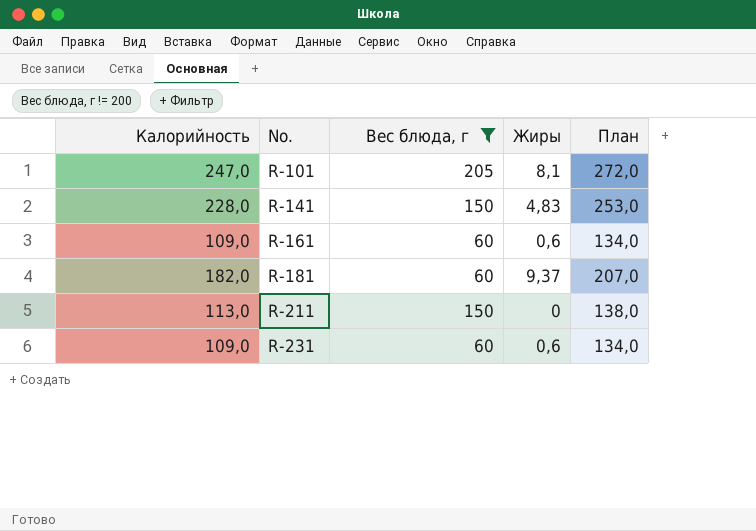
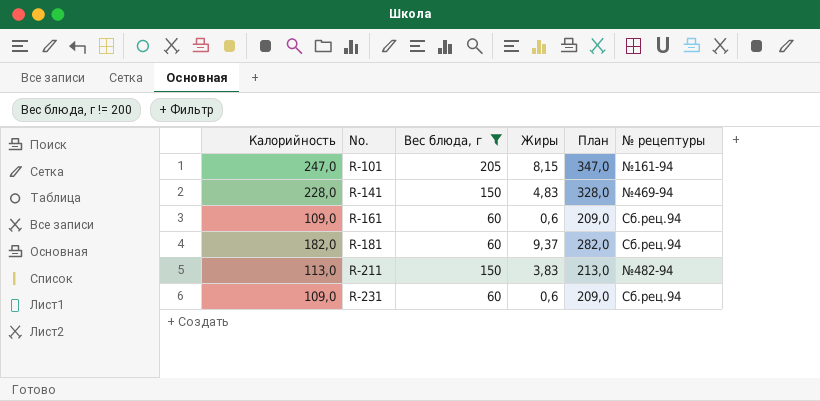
column План | formula: [Калорийность] + 25 -> [Калорийность] + 100
column № рецептуры | position: none -> 6
R-101 | Жиры: 8,1 -> 8,15
R-211 | Жиры: 0 -> 3,83

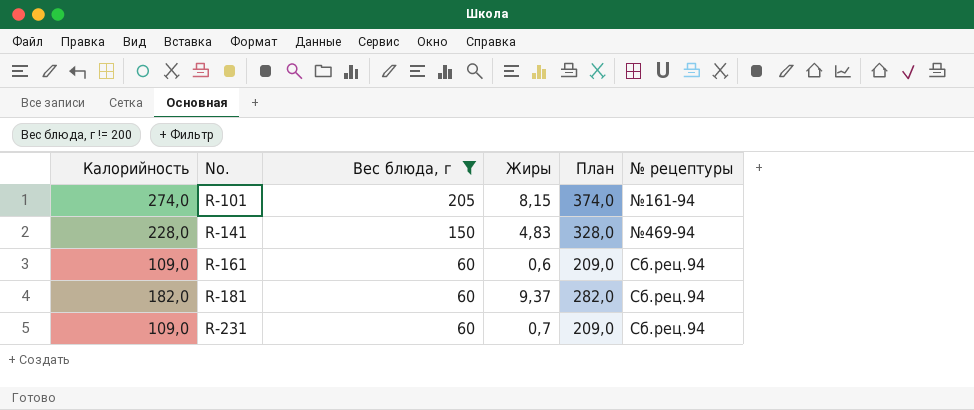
row R-211: 113,0 | 150 | 3,83 | 213,0 | №482-94 -> none
R-101 | Калорийность: 247,0 -> 274,0
R-101 | План: 347,0 -> 374,0
R-231 | Жиры: 0,6 -> 0,7

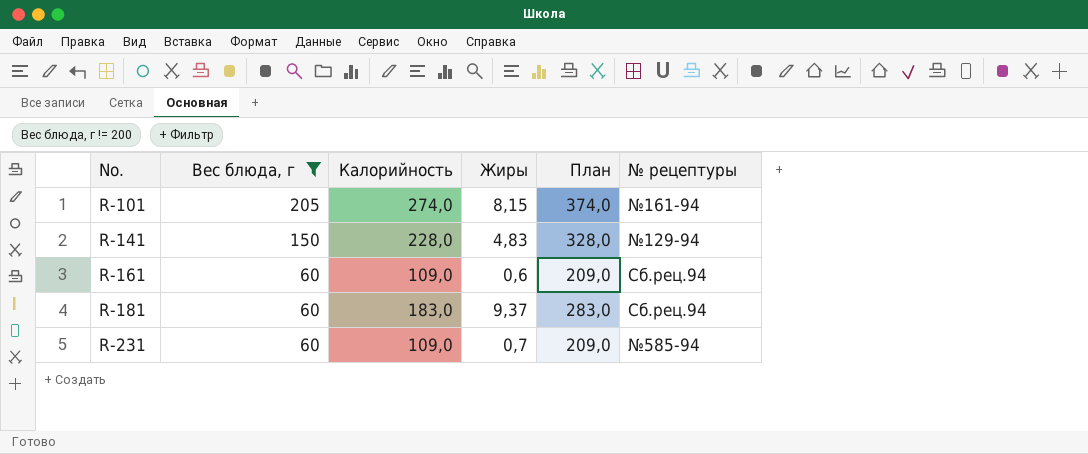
column Калорийность | position: 1 -> 3
R-141 | № рецептуры: №469-94 -> №129-94
R-181 | Калорийность: 182,0 -> 183,0
R-181 | План: 282,0 -> 283,0
R-231 | № рецептуры: Сб.рец.94 -> №585-94

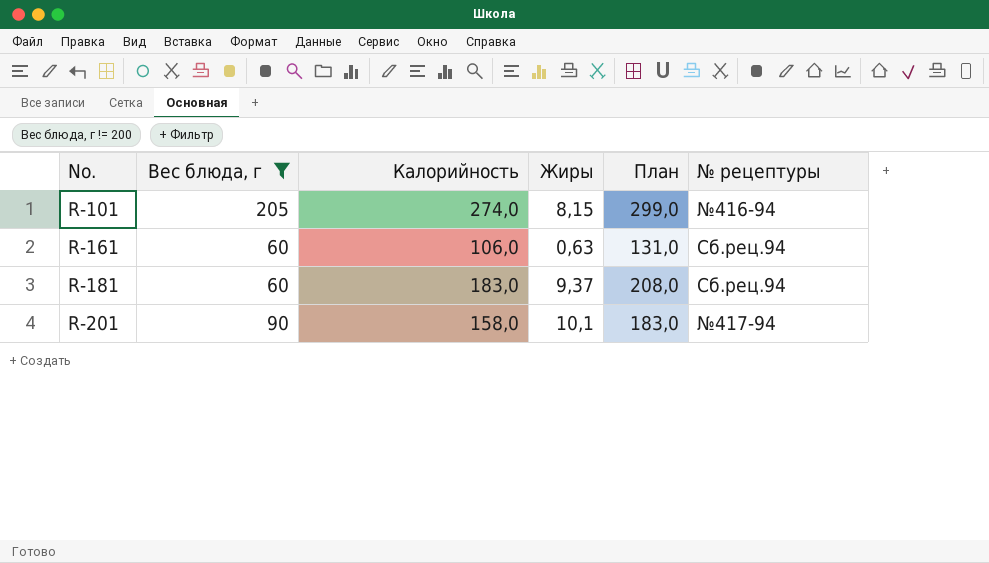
column План | formula: [Калорийность] + 100 -> [Калорийность] + 25
row R-141: 150 | 228,0 | 4,83 | 328,0 | №129-94 -> none
row R-231: 60 | 109,0 | 0,7 | 209,0 | №585-94 -> none
R-101 | № рецептуры: №161-94 -> №416-94
R-161 | Калорийность: 109,0 -> 106,0
R-161 | Жиры: 0,6 -> 0,63
row R-201: none -> 90 | 158,0 | 10,1 | 183,0 | №417-94

